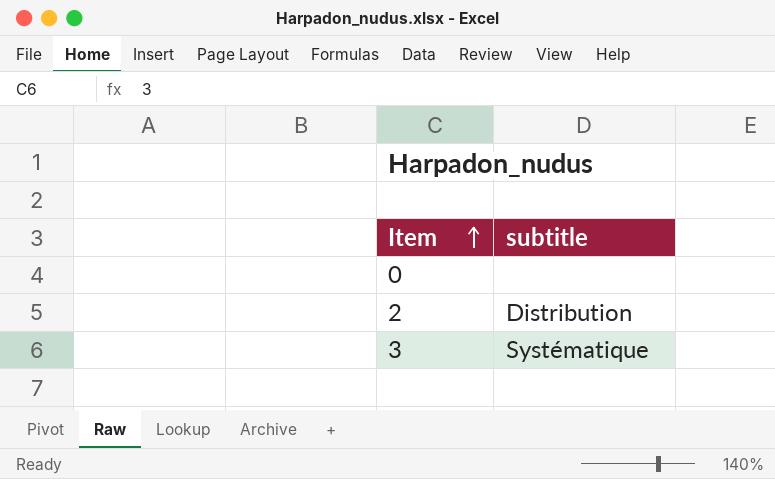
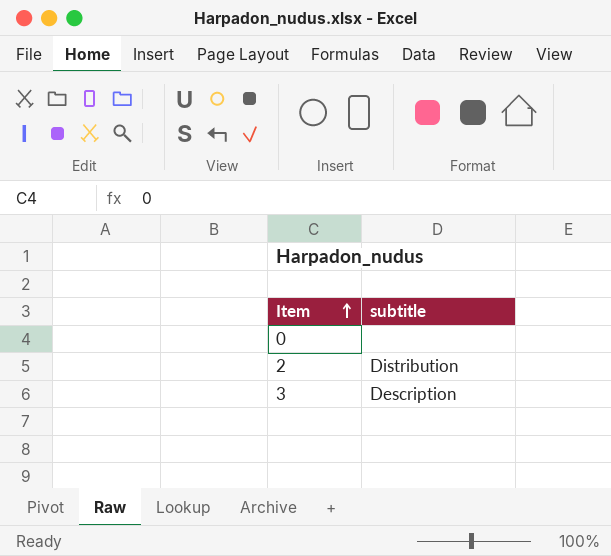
3 | subtitle: Systématique -> Description

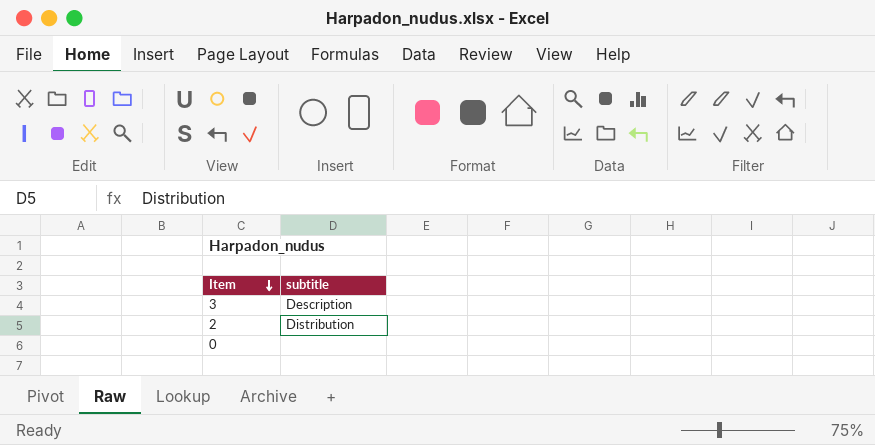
row order: Item ascending -> Item descending

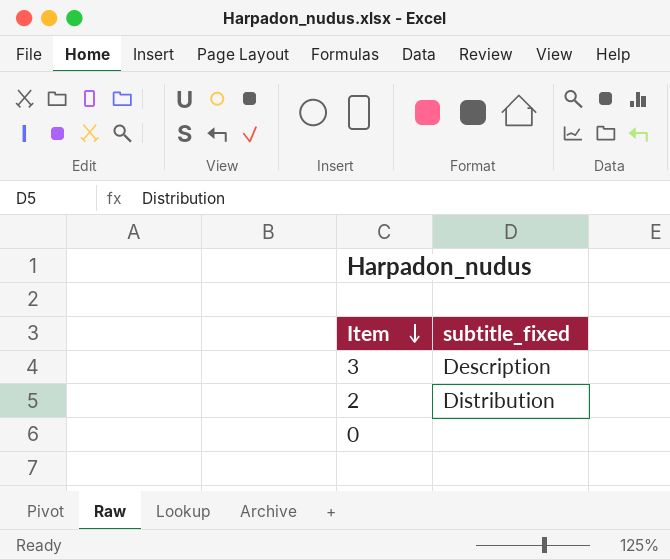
column name: subtitle -> subtitle_fixed

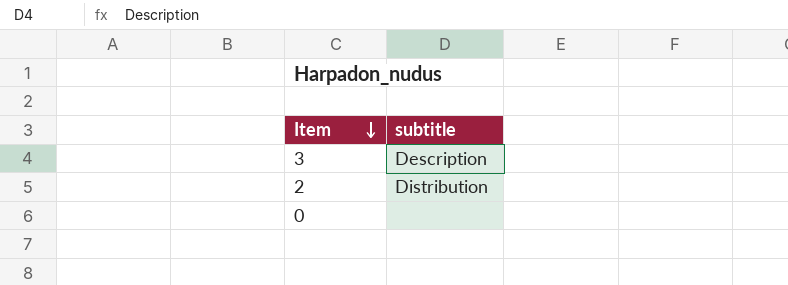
column name: subtitle_fixed -> subtitle

